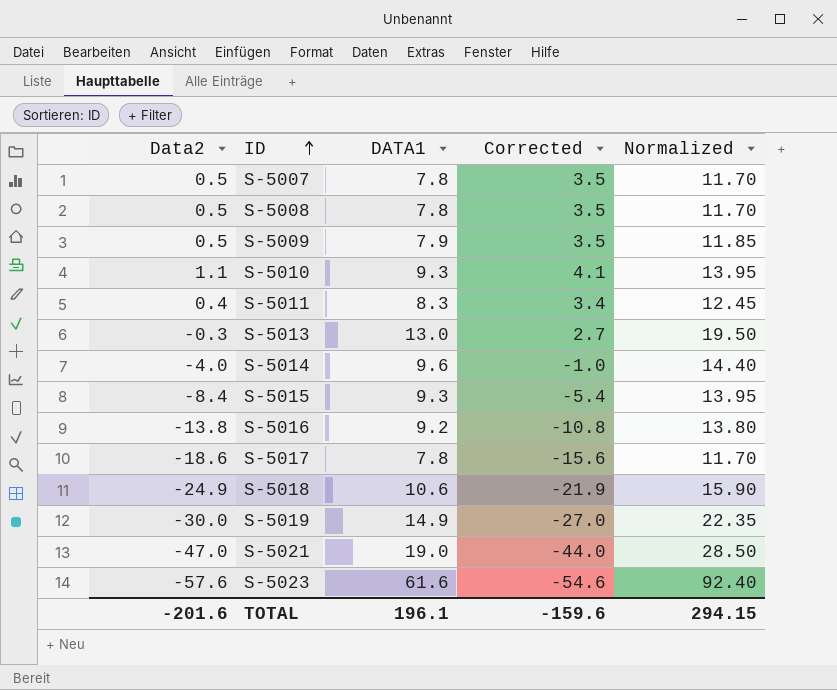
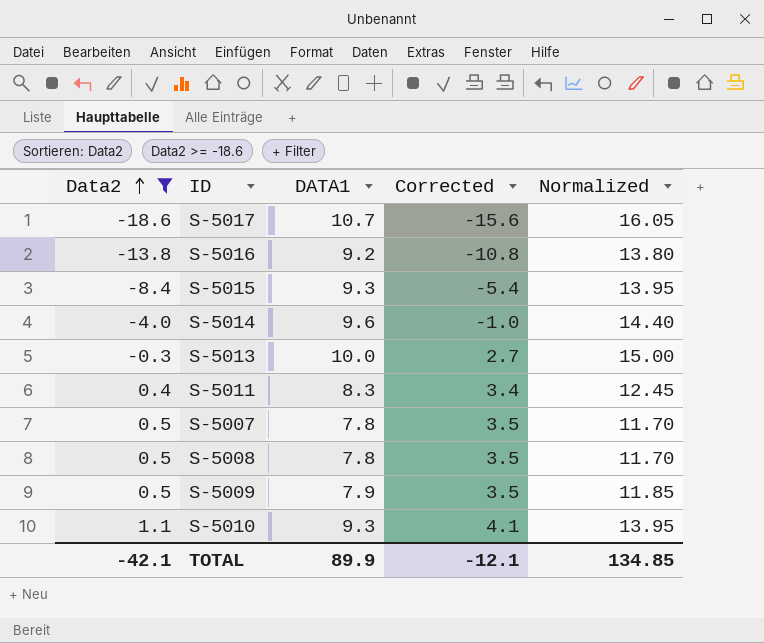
filter: none -> Data2 >= -18.6
row order: ID ascending -> Data2 ascending
S-5017 | DATA1: 7.8 -> 10.7
S-5017 | Normalized: 11.70 -> 16.05
S-5013 | DATA1: 13.0 -> 10.0
S-5013 | Normalized: 19.50 -> 15.00
TOTAL | Data2: -201.6 -> -42.1
TOTAL | DATA1: 196.1 -> 89.9
TOTAL | Corrected: -159.6 -> -12.1
TOTAL | Normalized: 294.15 -> 134.85

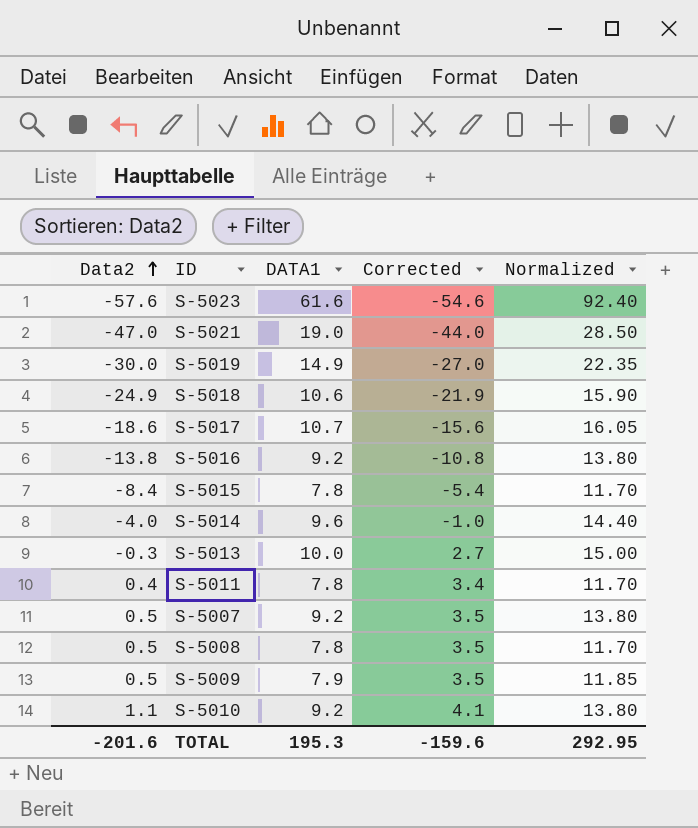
filter: Data2 >= -18.6 -> none
S-5015 | DATA1: 9.3 -> 7.8
S-5015 | Normalized: 13.95 -> 11.70
S-5011 | DATA1: 8.3 -> 7.8
S-5011 | Normalized: 12.45 -> 11.70
S-5007 | DATA1: 7.8 -> 9.2
S-5007 | Normalized: 11.70 -> 13.80
S-5010 | DATA1: 9.3 -> 9.2
S-5010 | Normalized: 13.95 -> 13.80
TOTAL | Data2: -42.1 -> -201.6
TOTAL | DATA1: 89.9 -> 195.3
TOTAL | Corrected: -12.1 -> -159.6
TOTAL | Normalized: 134.85 -> 292.95

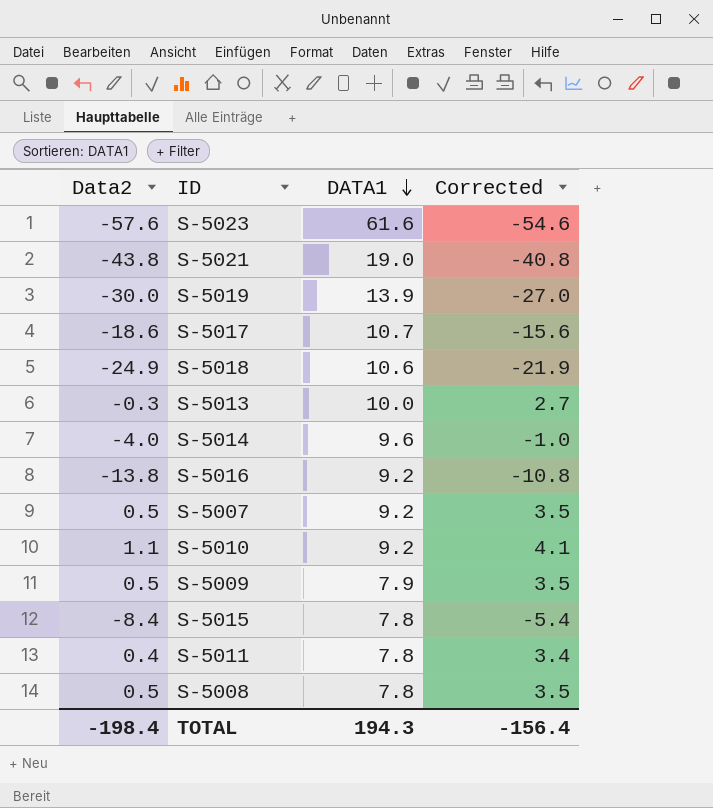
row order: Data2 ascending -> DATA1 descending
column Normalized | formula: [DATA1] * 1.5 -> none
S-5021 | Data2: -47.0 -> -43.8
S-5021 | Corrected: -44.0 -> -40.8
S-5019 | DATA1: 14.9 -> 13.9
TOTAL | Data2: -201.6 -> -198.4
TOTAL | DATA1: 195.3 -> 194.3
TOTAL | Corrected: -159.6 -> -156.4

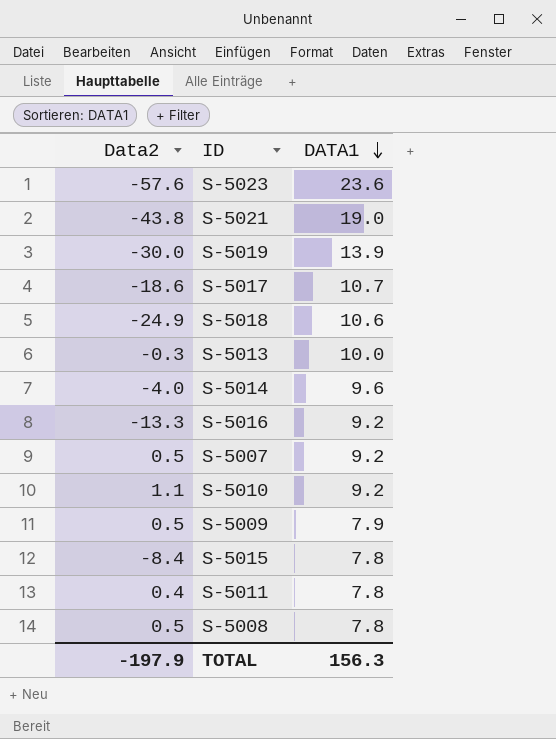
column Corrected | formula: [Data2] + 3 -> none
S-5023 | DATA1: 61.6 -> 23.6
S-5016 | Data2: -13.8 -> -13.3
TOTAL | Data2: -198.4 -> -197.9
TOTAL | DATA1: 194.3 -> 156.3

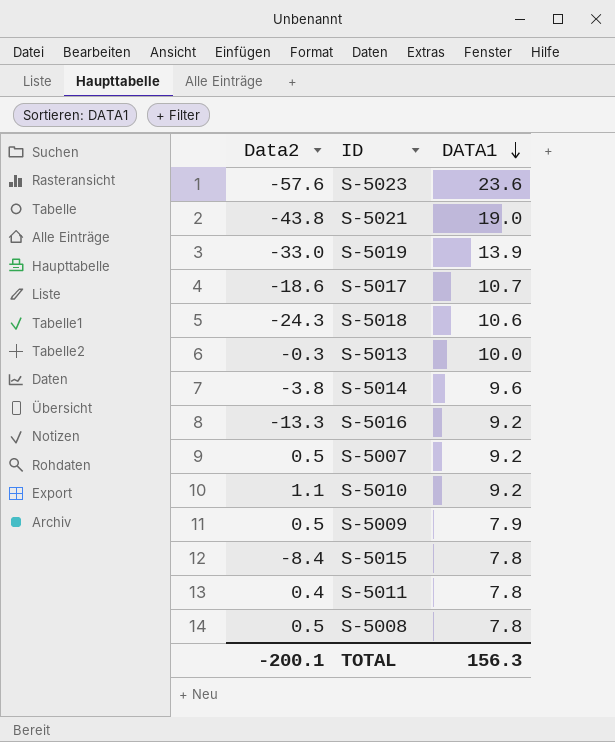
S-5019 | Data2: -30.0 -> -33.0
S-5018 | Data2: -24.9 -> -24.3
S-5014 | Data2: -4.0 -> -3.8
TOTAL | Data2: -197.9 -> -200.1

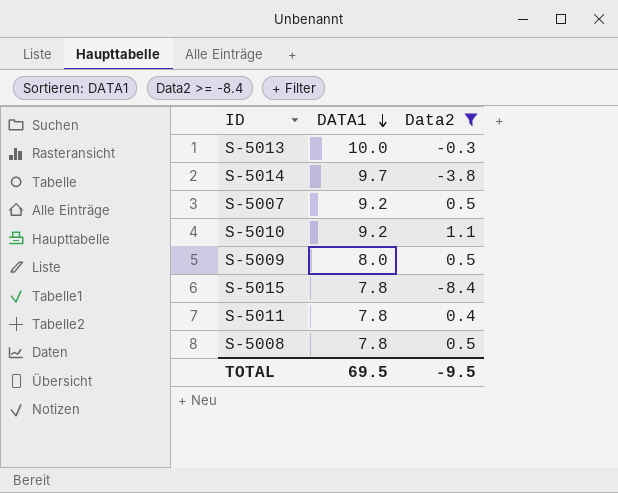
filter: none -> Data2 >= -8.4
column Data2 | position: 1 -> 3
S-5014 | DATA1: 9.6 -> 9.7
S-5009 | DATA1: 7.9 -> 8.0
TOTAL | DATA1: 156.3 -> 69.5
TOTAL | Data2: -200.1 -> -9.5

